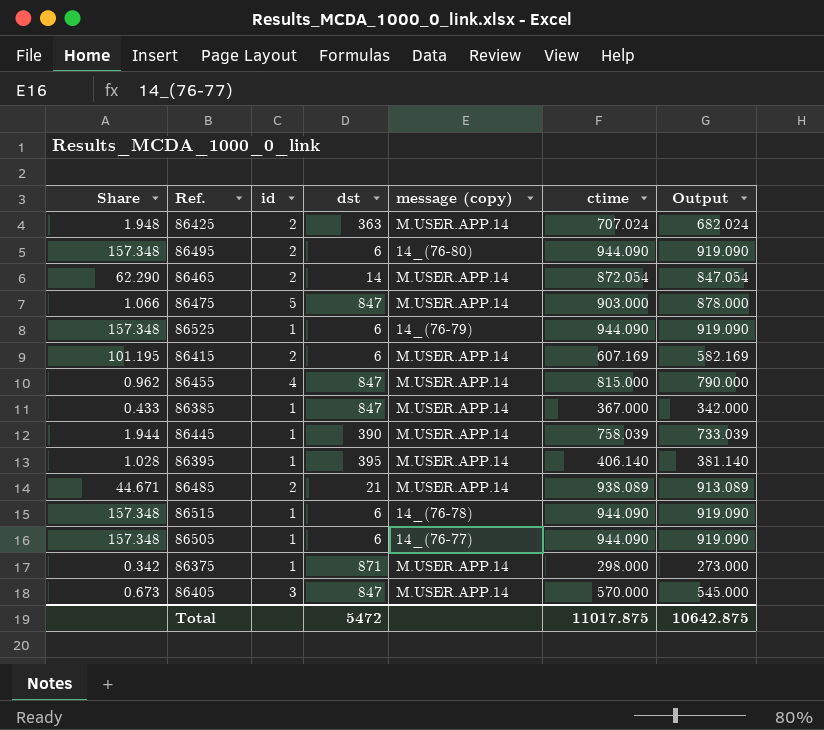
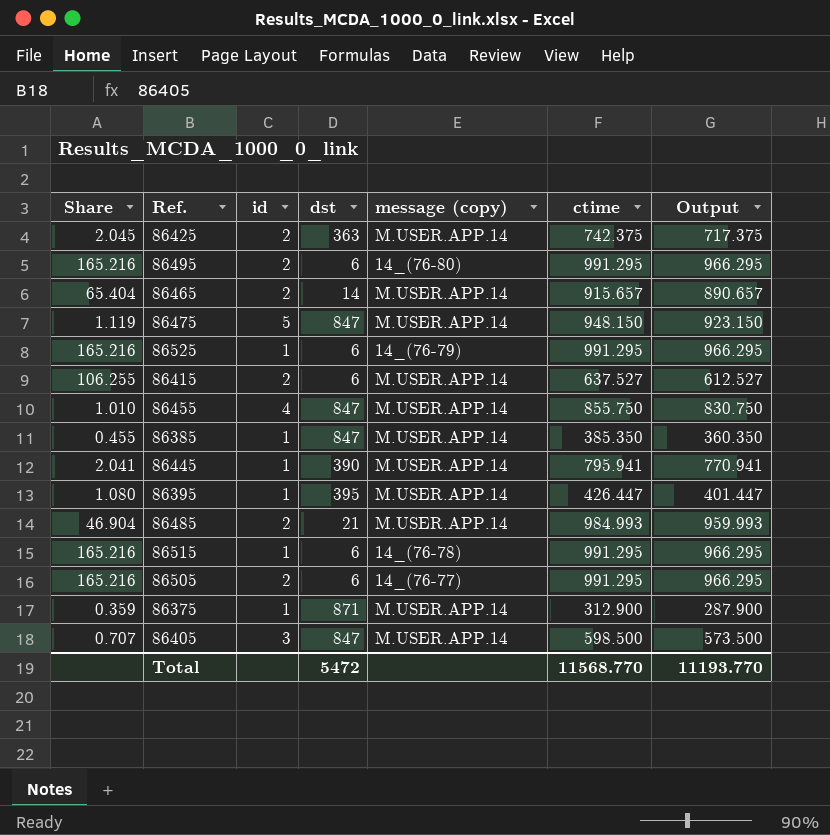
86425 | Share: 1.948 -> 2.045
86425 | ctime: 707.024 -> 742.375
86425 | Output: 682.024 -> 717.375
86495 | Share: 157.348 -> 165.216
86495 | ctime: 944.090 -> 991.295
86495 | Output: 919.090 -> 966.295
86465 | Share: 62.290 -> 65.404
86465 | ctime: 872.054 -> 915.657
86465 | Output: 847.054 -> 890.657
86475 | Share: 1.066 -> 1.119
86475 | ctime: 903.000 -> 948.150
86475 | Output: 878.000 -> 923.150
86525 | Share: 157.348 -> 165.216
86525 | ctime: 944.090 -> 991.295
86525 | Output: 919.090 -> 966.295
86415 | Share: 101.195 -> 106.255
86415 | ctime: 607.169 -> 637.527
86415 | Output: 582.169 -> 612.527
86455 | Share: 0.962 -> 1.010
86455 | ctime: 815.000 -> 855.750
86455 | Output: 790.000 -> 830.750
86385 | Share: 0.433 -> 0.455
86385 | ctime: 367.000 -> 385.350
86385 | Output: 342.000 -> 360.350
86445 | Share: 1.944 -> 2.041
86445 | ctime: 758.039 -> 795.941
86445 | Output: 733.039 -> 770.941
86395 | Share: 1.028 -> 1.080
86395 | ctime: 406.140 -> 426.447
86395 | Output: 381.140 -> 401.447
86485 | Share: 44.671 -> 46.904
86485 | ctime: 938.089 -> 984.993
86485 | Output: 913.089 -> 959.993
86515 | Share: 157.348 -> 165.216
86515 | ctime: 944.090 -> 991.295
86515 | Output: 919.090 -> 966.295
86505 | Share: 157.348 -> 165.216
86505 | id: 1 -> 2
86505 | ctime: 944.090 -> 991.295
86505 | Output: 919.090 -> 966.295
86375 | Share: 0.342 -> 0.359
86375 | ctime: 298.000 -> 312.900
86375 | Output: 273.000 -> 287.900
86405 | Share: 0.673 -> 0.707
86405 | ctime: 570.000 -> 598.500
86405 | Output: 545.000 -> 573.500
Total | ctime: 11017.875 -> 11568.770
Total | Output: 10642.875 -> 11193.770

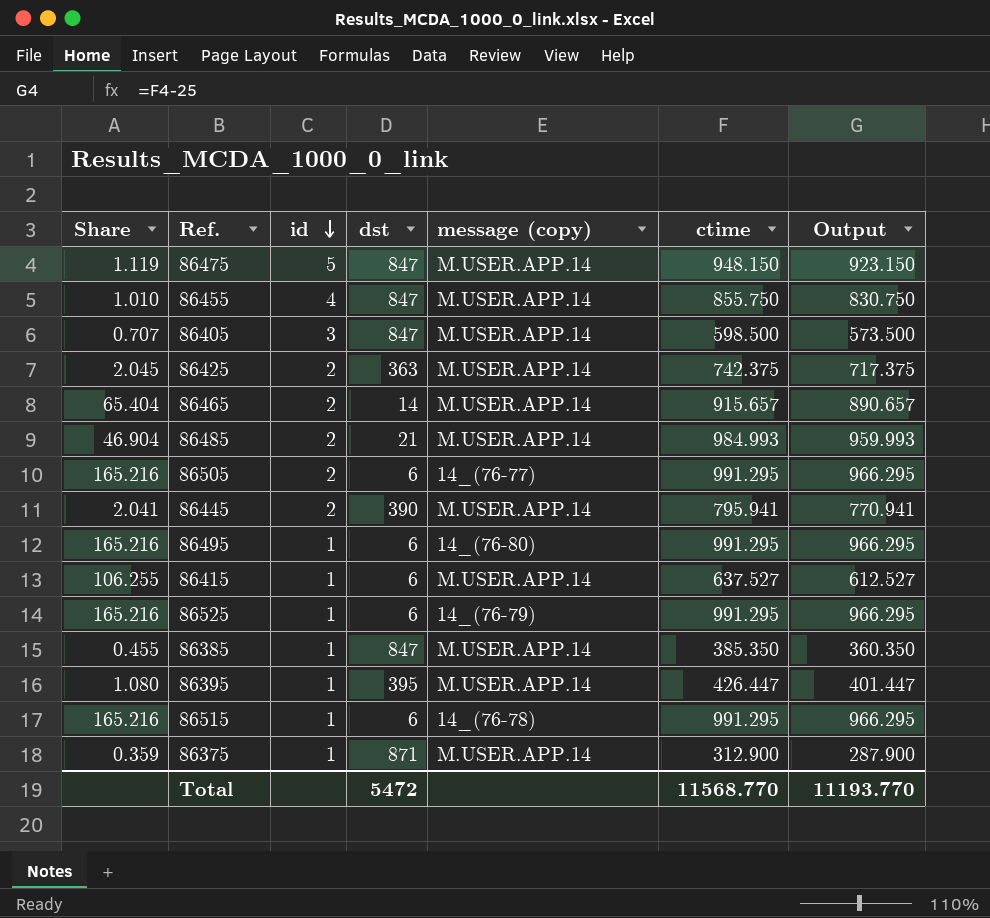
row order: none -> id descending
86445 | id: 1 -> 2
86495 | id: 2 -> 1
86415 | id: 2 -> 1

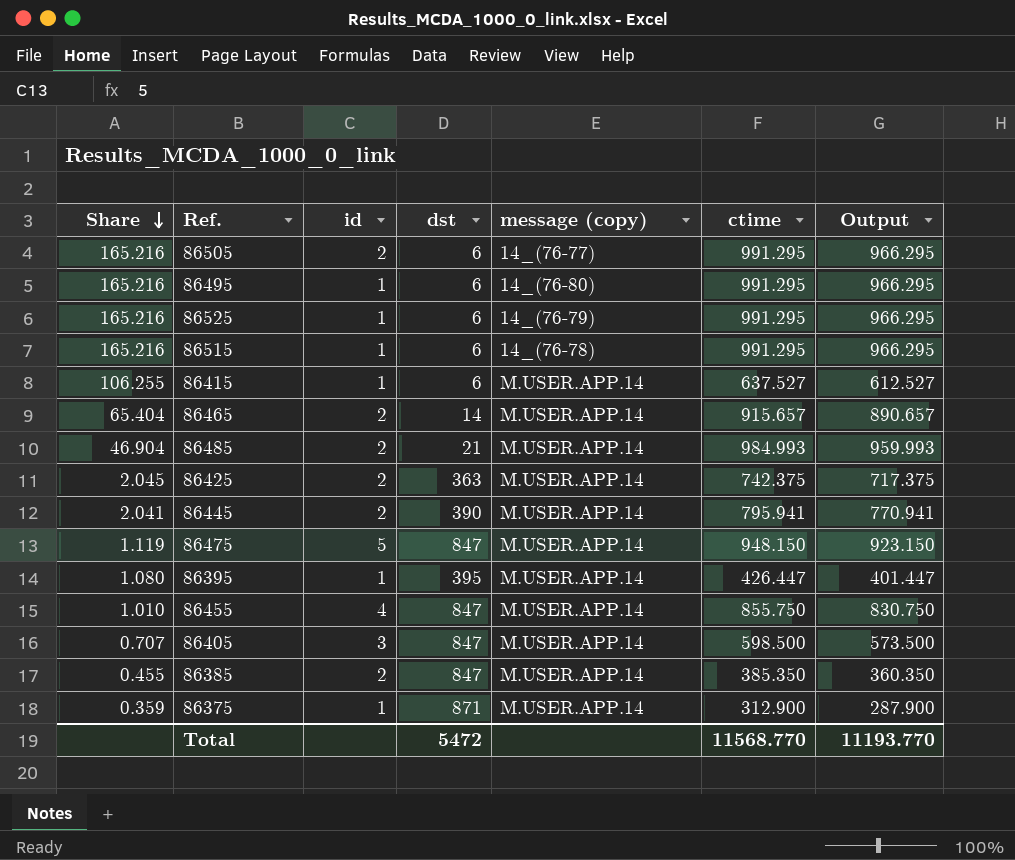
row order: id descending -> Share descending
86385 | id: 1 -> 2

